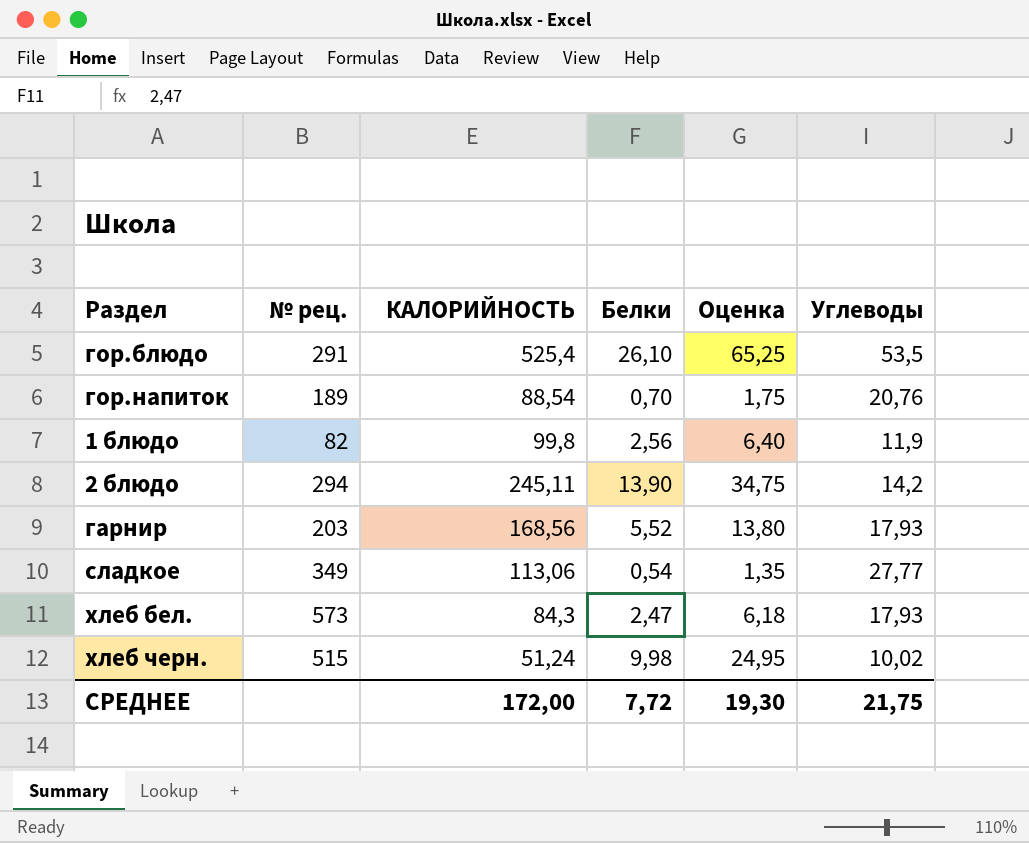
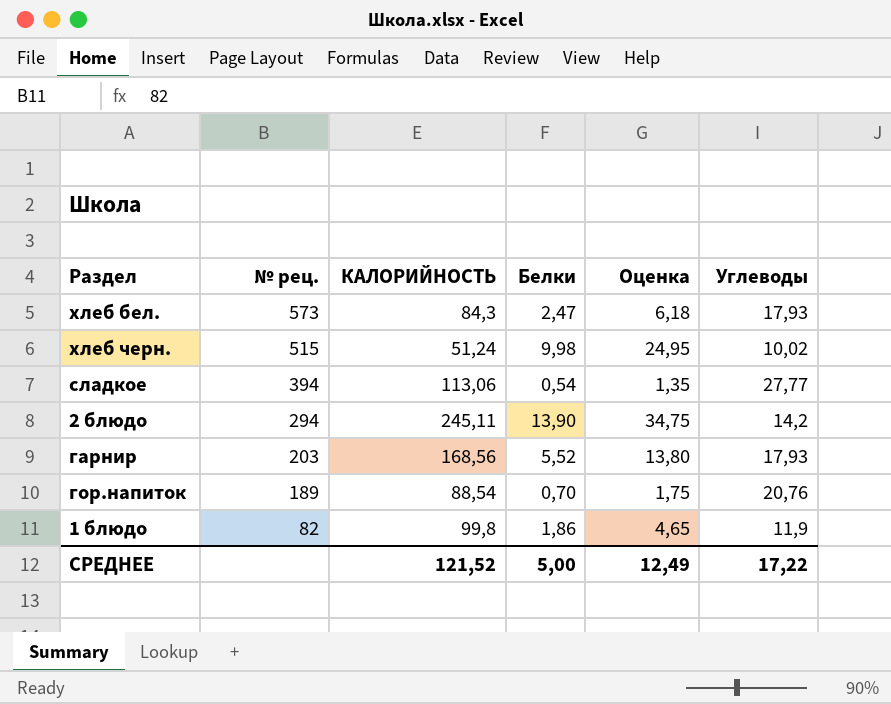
row order: none -> № рец. descending
row гор.блюдо: 291 | 525,4 | 26,10 | 65,25 | 53,5 -> none
сладкое | № рец.: 349 -> 394
1 блюдо | Белки: 2,56 -> 1,86
1 блюдо | Оценка: 6,40 -> 4,65
СРЕДНЕЕ | КАЛОРИЙНОСТЬ: 172,00 -> 121,52
СРЕДНЕЕ | Белки: 7,72 -> 5,00
СРЕДНЕЕ | Оценка: 19,30 -> 12,49
СРЕДНЕЕ | Углеводы: 21,75 -> 17,22

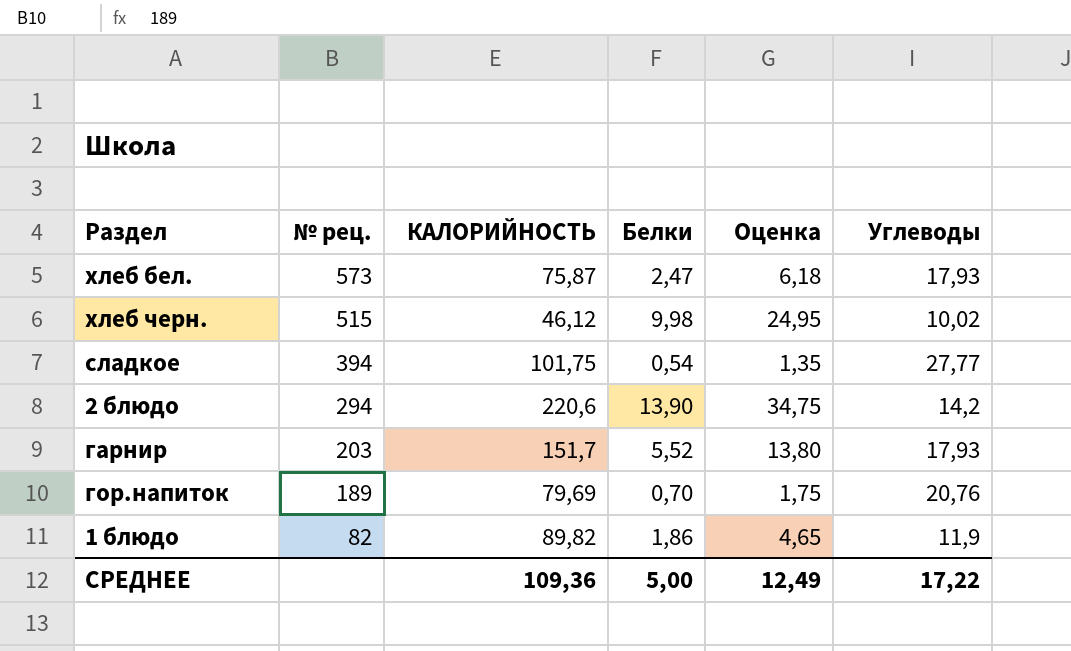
хлеб бел. | КАЛОРИЙНОСТЬ: 84,3 -> 75,87
хлеб черн. | КАЛОРИЙНОСТЬ: 51,24 -> 46,12
сладкое | КАЛОРИЙНОСТЬ: 113,06 -> 101,75
2 блюдо | КАЛОРИЙНОСТЬ: 245,11 -> 220,6
гарнир | КАЛОРИЙНОСТЬ: 168,56 -> 151,7
гор.напиток | КАЛОРИЙНОСТЬ: 88,54 -> 79,69
1 блюдо | КАЛОРИЙНОСТЬ: 99,8 -> 89,82
СРЕДНЕЕ | КАЛОРИЙНОСТЬ: 121,52 -> 109,36

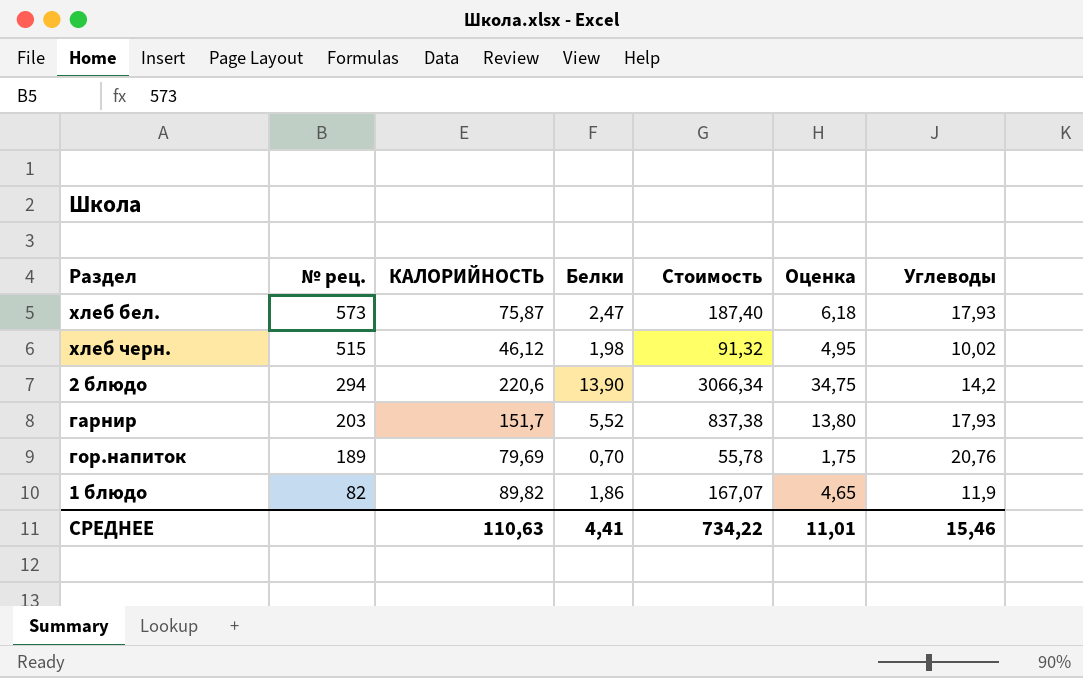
column Стоимость | formula: none -> [КАЛОРИЙНОСТЬ] * [Белки]
row сладкое: 394 | 101,75 | 0,54 | 1,35 | 27,77 -> none
хлеб черн. | Белки: 9,98 -> 1,98
хлеб черн. | Оценка: 24,95 -> 4,95
СРЕДНЕЕ | КАЛОРИЙНОСТЬ: 109,36 -> 110,63
СРЕДНЕЕ | Белки: 5,00 -> 4,41
СРЕДНЕЕ | Оценка: 12,49 -> 11,01
СРЕДНЕЕ | Углеводы: 17,22 -> 15,46

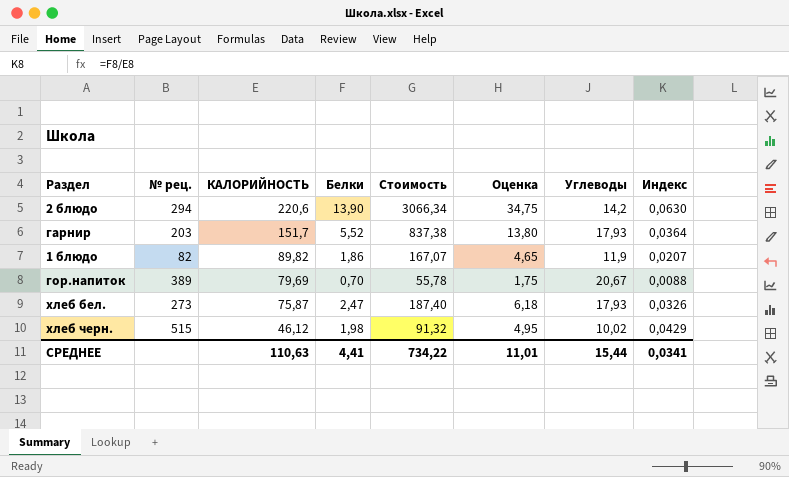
row order: № рец. descending -> КАЛОРИЙНОСТЬ descending
column Индекс | formula: none -> [Белки] / [КАЛОРИЙНОСТЬ]
гор.напиток | № рец.: 189 -> 389
гор.напиток | Углеводы: 20,76 -> 20,67
хлеб бел. | № рец.: 573 -> 273
СРЕДНЕЕ | Углеводы: 15,46 -> 15,44

